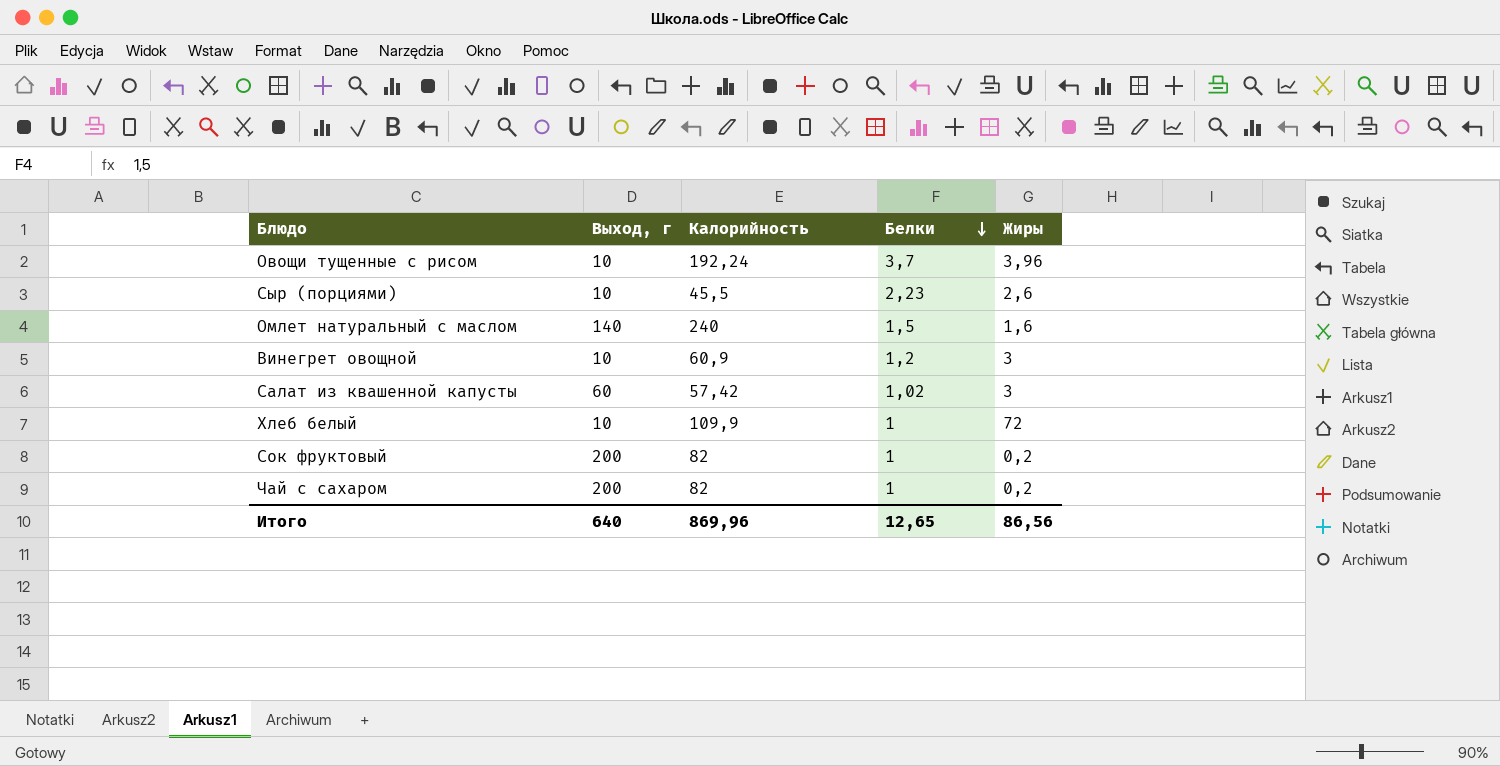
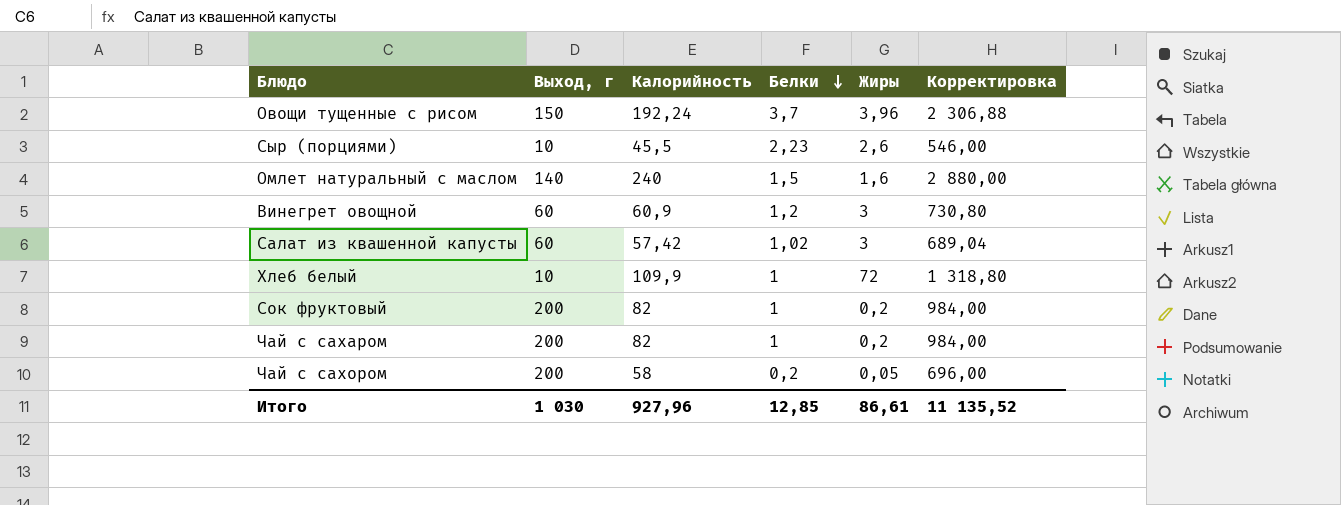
column Корректировка | formula: none -> [Калорийность] * 12
Овощи тущенные с рисом | Выход, г: 10 -> 150
Винегрет овощной | Выход, г: 10 -> 60
row Чай с сахором: none -> 200 | 58 | 0,2 | 0,05 | 696,00
Итого | Выход, г: 640 -> 1 030
Итого | Калорийность: 869,96 -> 927,96
Итого | Белки: 12,65 -> 12,85
Итого | Жиры: 86,56 -> 86,61

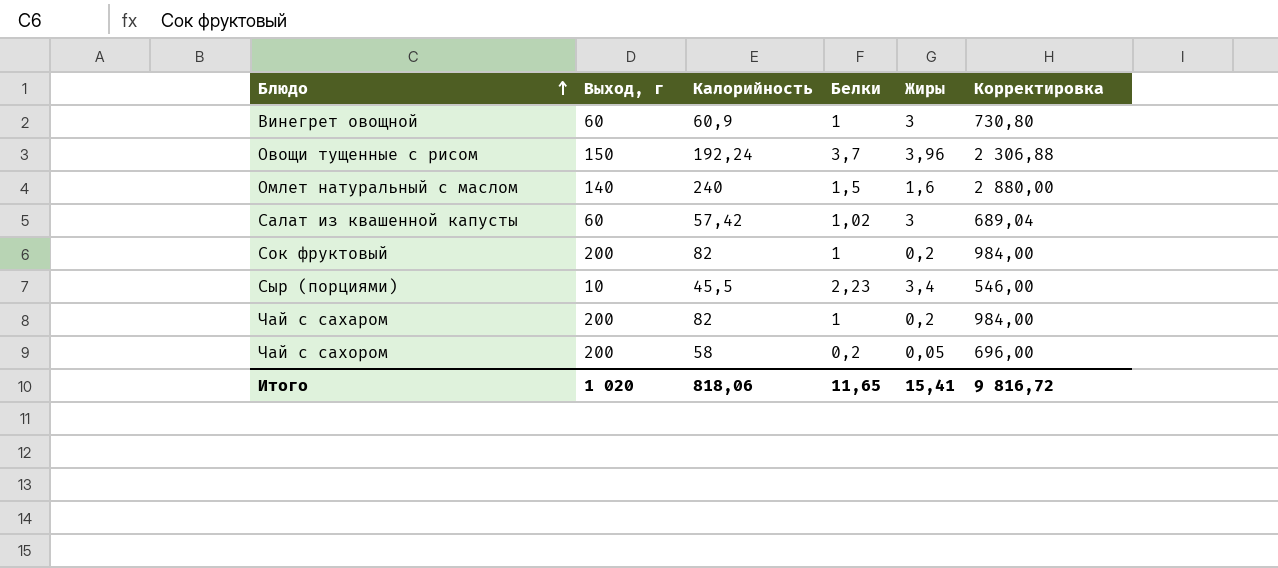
row order: Белки descending -> Блюдо ascending
row Хлеб белый: 10 | 109,9 | 1 | 72 | 1 318,80 -> none
Винегрет овощной | Белки: 1,2 -> 1
Сыр (порциями) | Жиры: 2,6 -> 3,4
Итого | Выход, г: 1 030 -> 1 020
Итого | Калорийность: 927,96 -> 818,06
Итого | Белки: 12,85 -> 11,65
Итого | Жиры: 86,61 -> 15,41
Итого | Корректировка: 11 135,52 -> 9 816,72

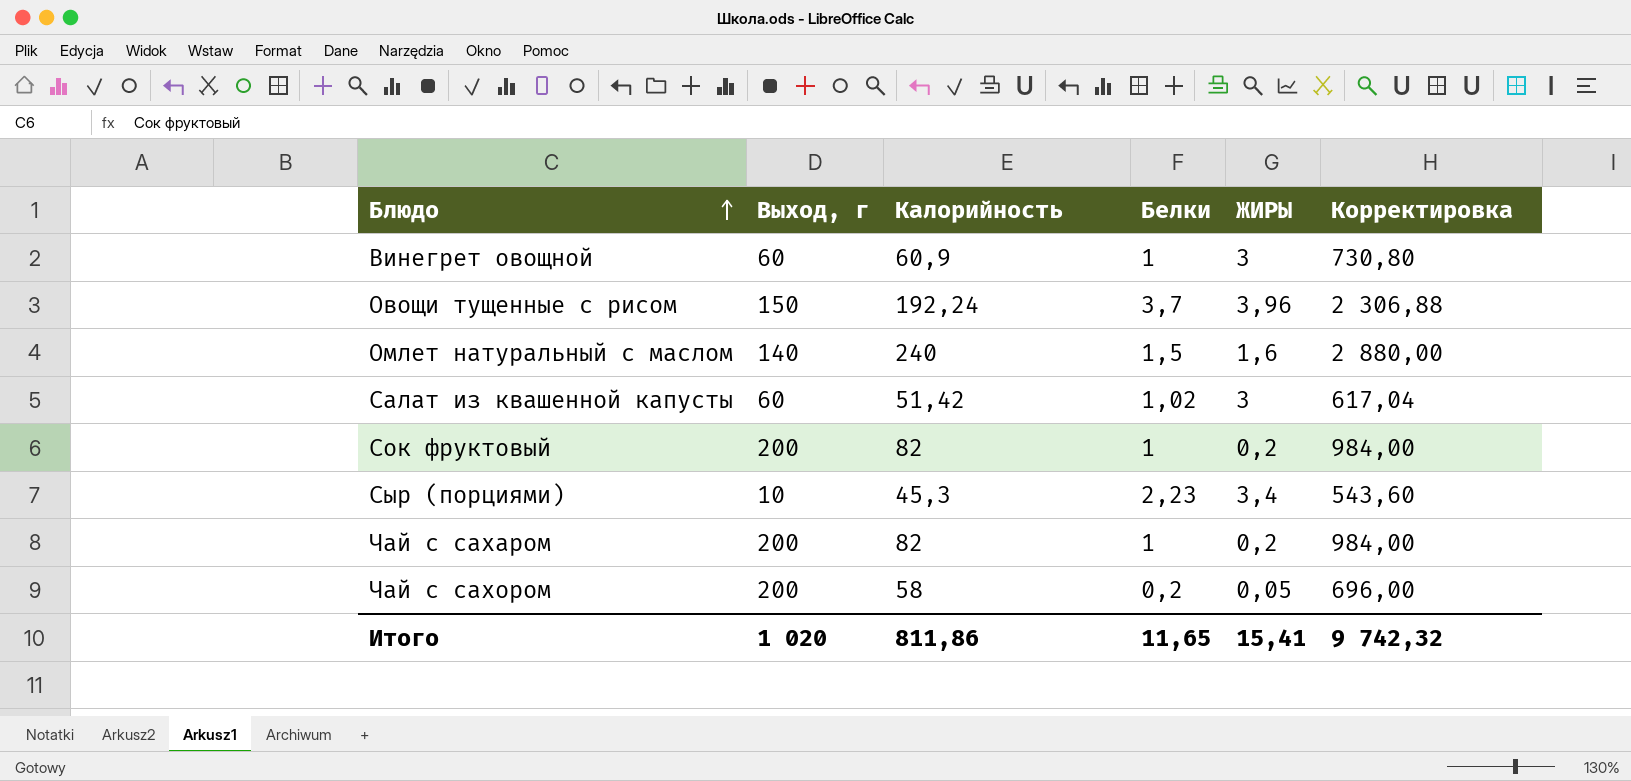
column name: Жиры -> ЖИРЫ
Салат из квашенной капусты | Калорийность: 57,42 -> 51,42
Салат из квашенной капусты | Корректировка: 689,04 -> 617,04
Сыр (порциями) | Калорийность: 45,5 -> 45,3
Сыр (порциями) | Корректировка: 546,00 -> 543,60
Итого | Калорийность: 818,06 -> 811,86
Итого | Корректировка: 9 816,72 -> 9 742,32

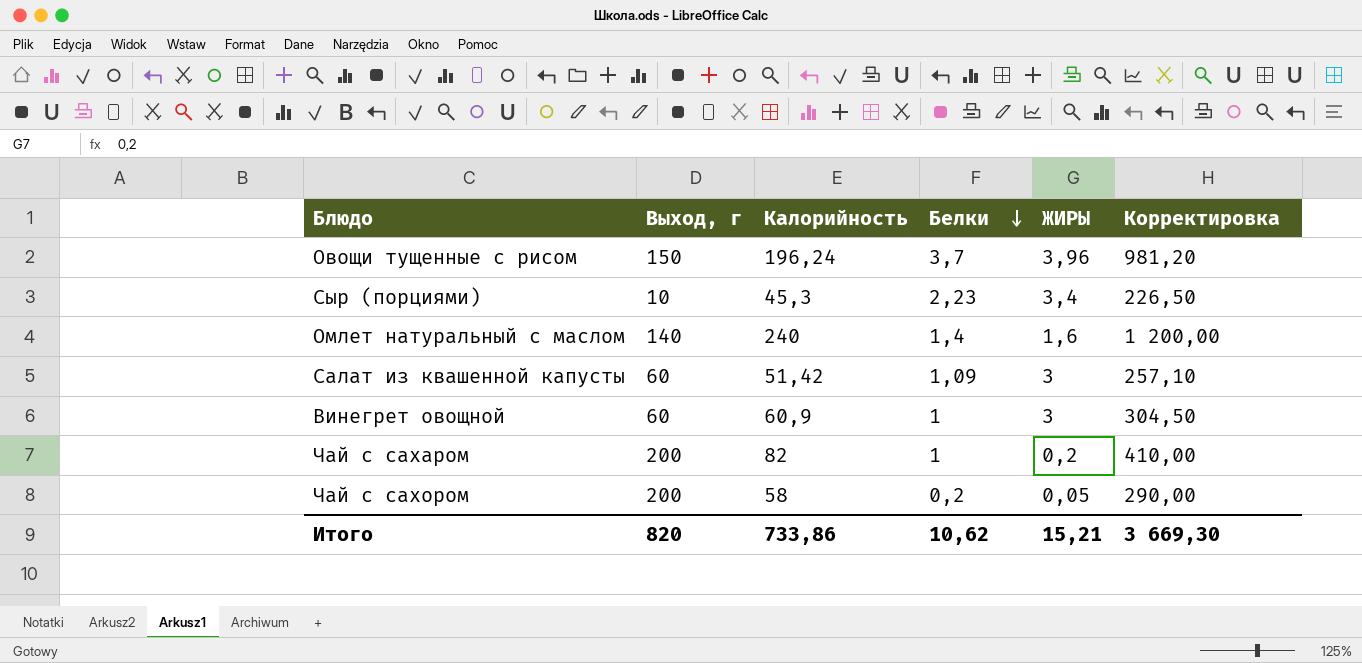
row order: Блюдо ascending -> Белки descending
column Корректировка | formula: [Калорийность] * 12 -> [Калорийность] * 5
row Сок фруктовый: 200 | 82 | 1 | 0,2 | 984,00 -> none
Овощи тущенные с рисом | Калорийность: 192,24 -> 196,24
Омлет натуральный с маслом | Белки: 1,5 -> 1,4
Салат из квашенной капусты | Белки: 1,02 -> 1,09
Итого | Выход, г: 1 020 -> 820
Итого | Калорийность: 811,86 -> 733,86
Итого | Белки: 11,65 -> 10,62
Итого | ЖИРЫ: 15,41 -> 15,21
Итого | Корректировка: 9 742,32 -> 3 669,30

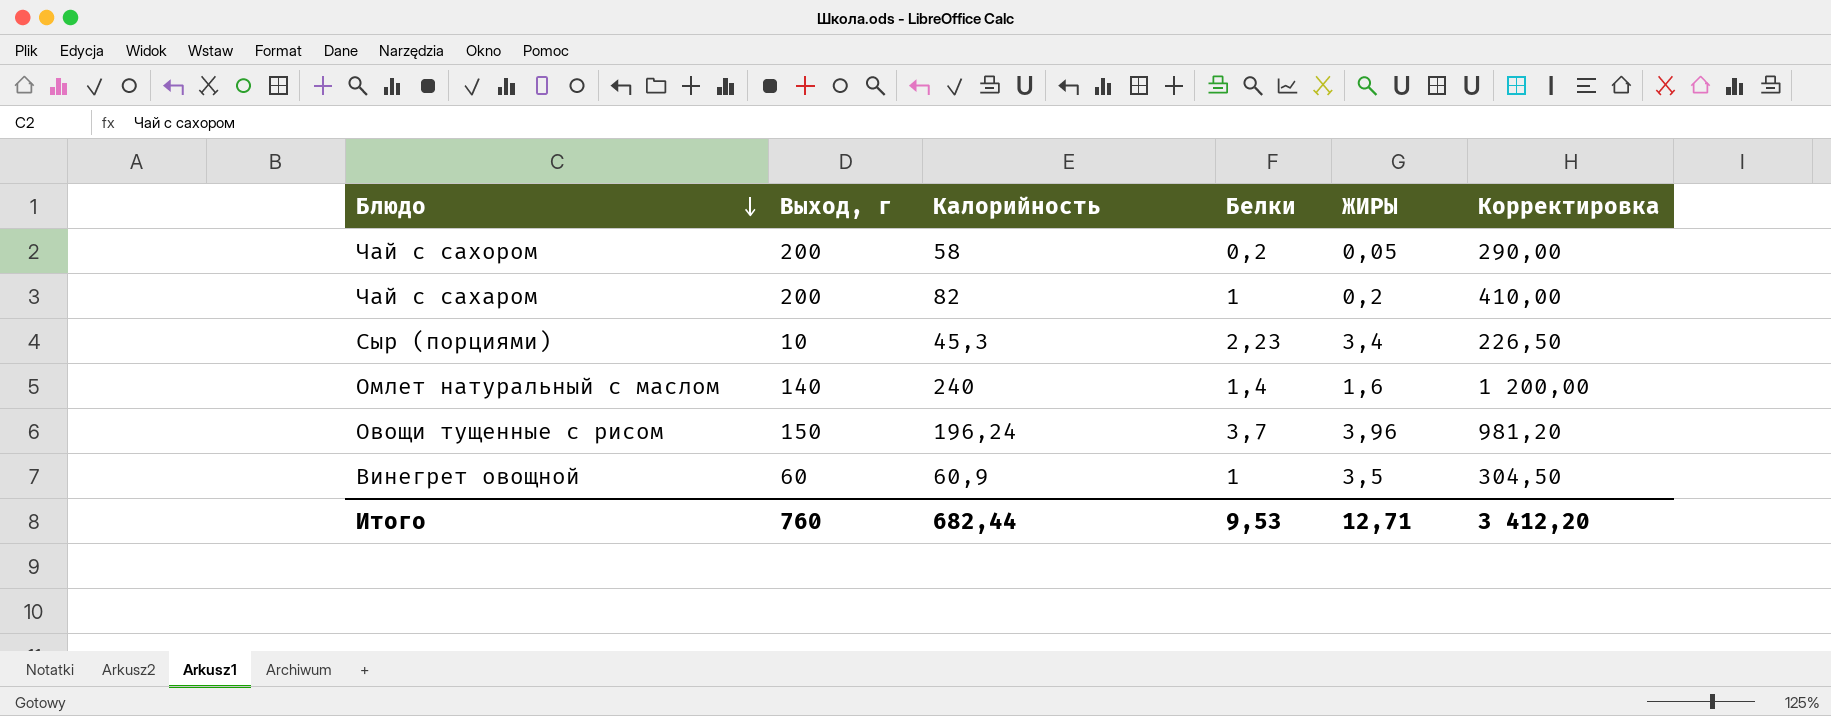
row order: Белки descending -> Блюдо descending
row Салат из квашенной капусты: 60 | 51,42 | 1,09 | 3 | 257,10 -> none
Винегрет овощной | ЖИРЫ: 3 -> 3,5
Итого | Выход, г: 820 -> 760
Итого | Калорийность: 733,86 -> 682,44
Итого | Белки: 10,62 -> 9,53
Итого | ЖИРЫ: 15,21 -> 12,71
Итого | Корректировка: 3 669,30 -> 3 412,20

